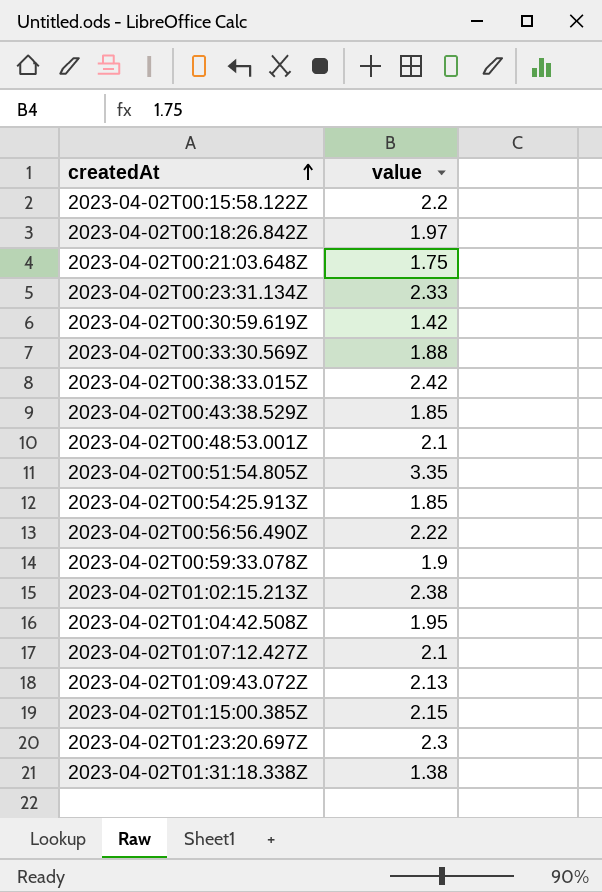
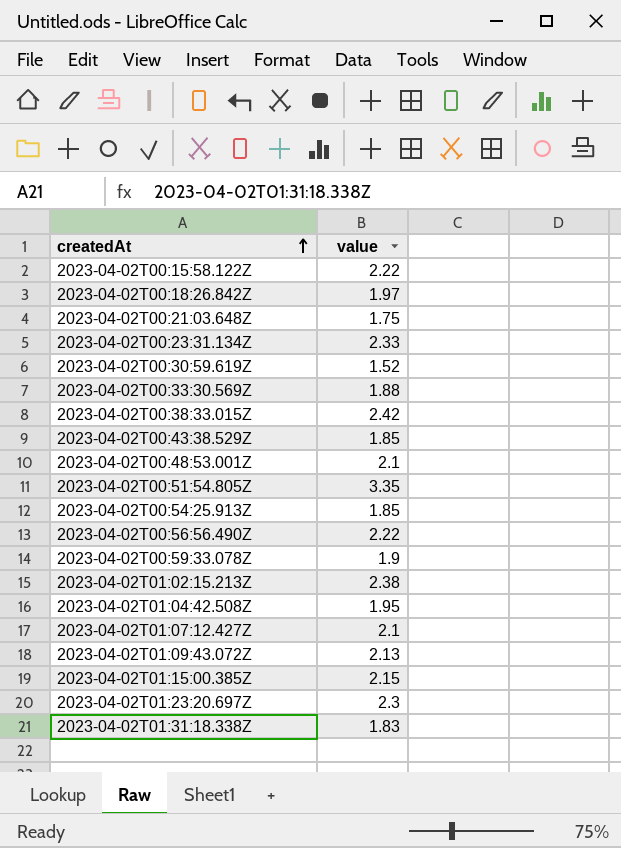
2023-04-02T00:15:58.122Z | value: 2.2 -> 2.22
2023-04-02T00:30:59.619Z | value: 1.42 -> 1.52
2023-04-02T01:31:18.338Z | value: 1.38 -> 1.83

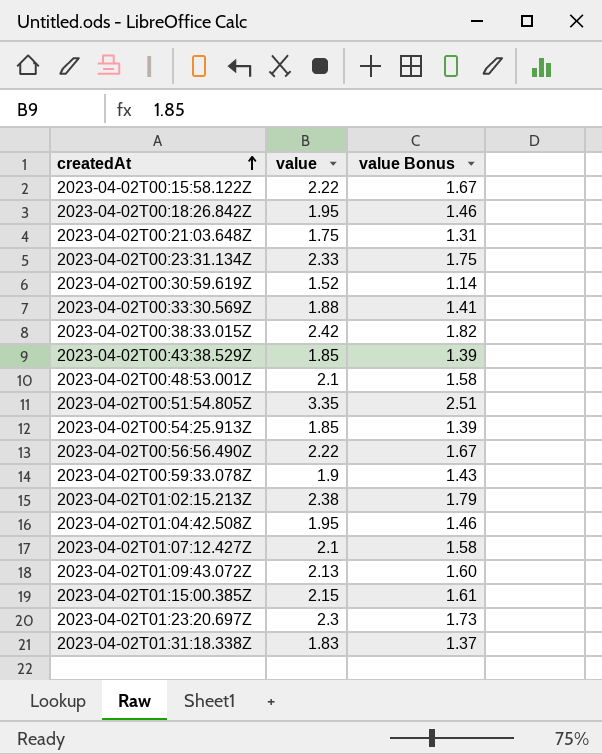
column value Bonus | formula: none -> [value] * 0.75
2023-04-02T00:18:26.842Z | value: 1.97 -> 1.95

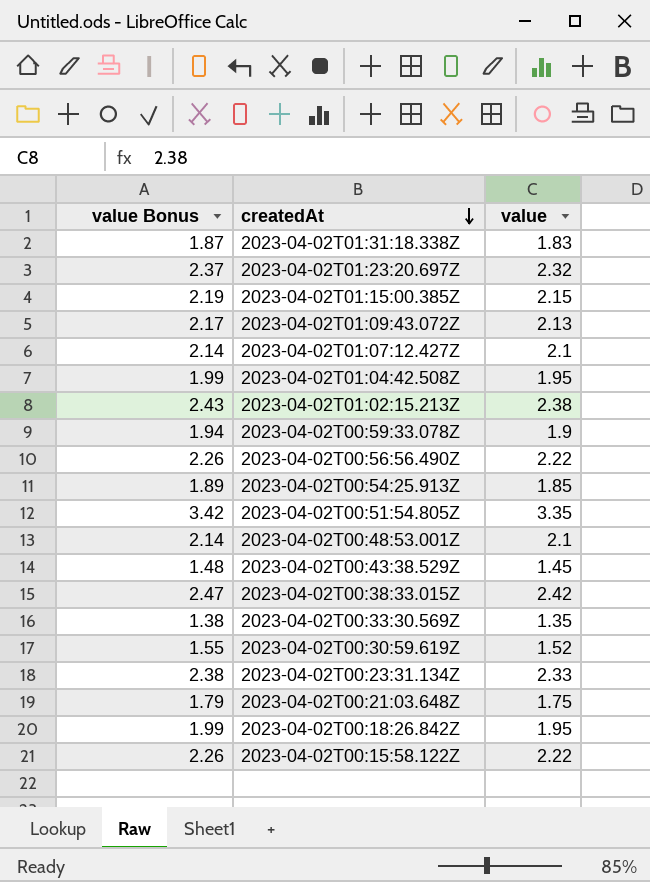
row order: createdAt ascending -> createdAt descending
column value Bonus | formula: [value] * 0.75 -> [value] * 1.02
column value Bonus | position: 3 -> 1
2023-04-02T01:23:20.697Z | value: 2.3 -> 2.32
2023-04-02T00:43:38.529Z | value: 1.85 -> 1.45
2023-04-02T00:33:30.569Z | value: 1.88 -> 1.35

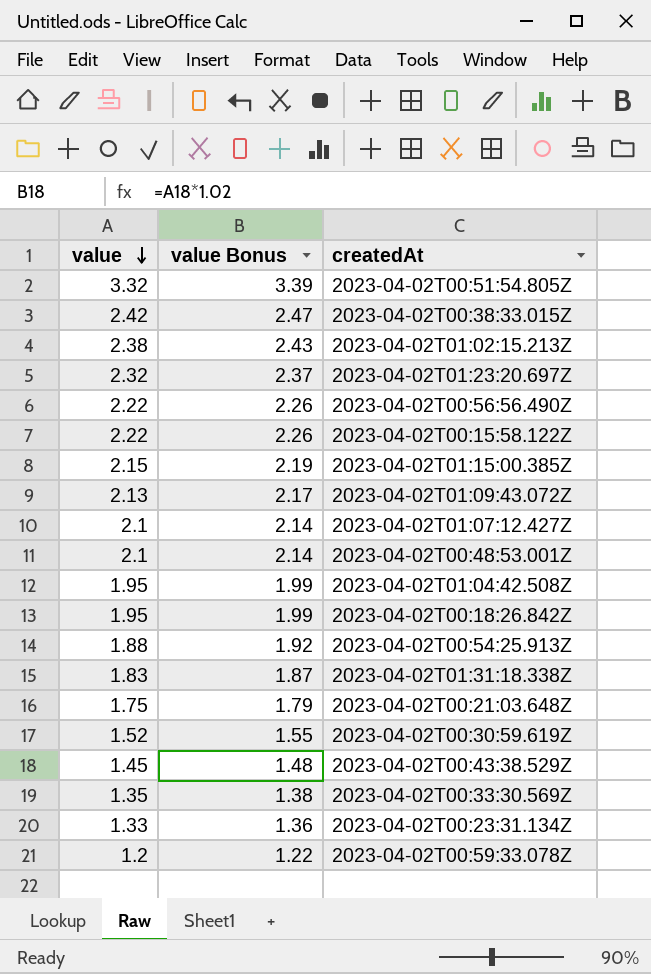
row order: createdAt descending -> value descending
column value | position: 3 -> 1
2023-04-02T00:51:54.805Z | value: 3.35 -> 3.32
2023-04-02T00:51:54.805Z | value Bonus: 3.42 -> 3.39
2023-04-02T00:54:25.913Z | value: 1.85 -> 1.88
2023-04-02T00:54:25.913Z | value Bonus: 1.89 -> 1.92
2023-04-02T00:23:31.134Z | value: 2.33 -> 1.33
2023-04-02T00:23:31.134Z | value Bonus: 2.38 -> 1.36
2023-04-02T00:59:33.078Z | value: 1.9 -> 1.2
2023-04-02T00:59:33.078Z | value Bonus: 1.94 -> 1.22

